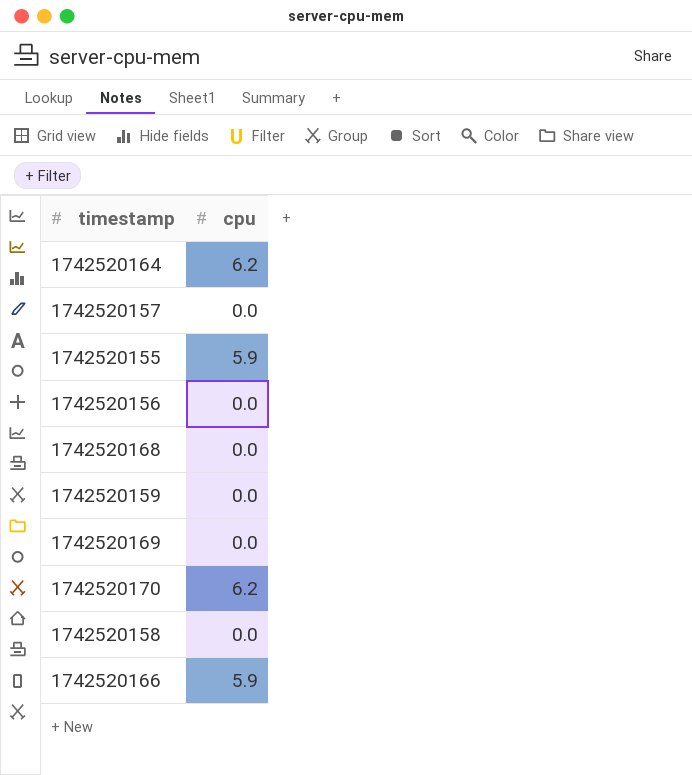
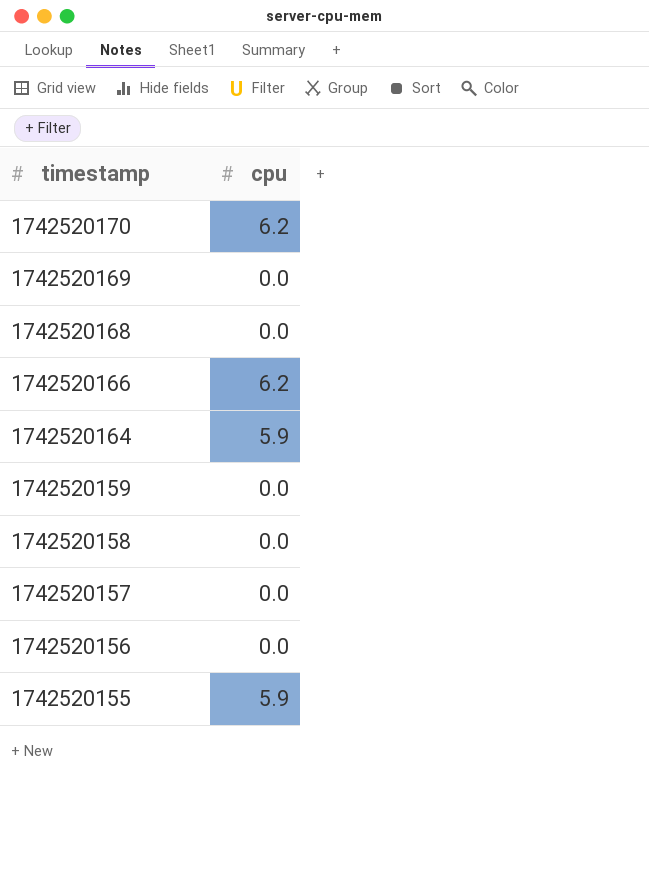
row order: none -> timestamp descending
1742520166 | cpu: 5.9 -> 6.2
1742520164 | cpu: 6.2 -> 5.9

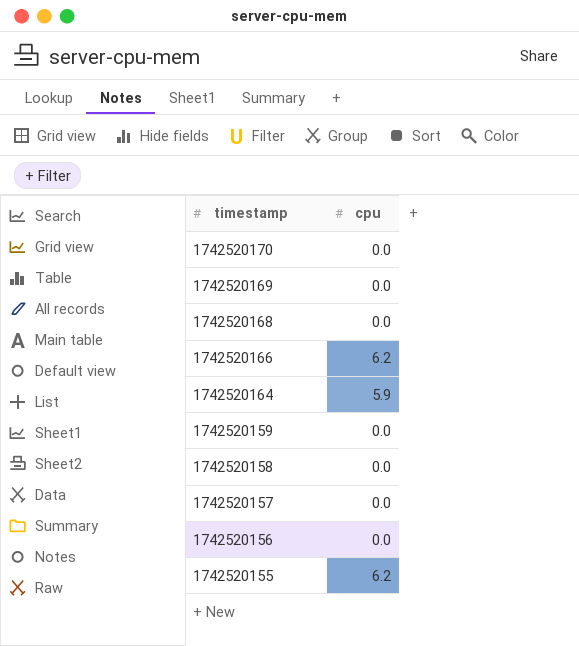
1742520170 | cpu: 6.2 -> 0.0
1742520155 | cpu: 5.9 -> 6.2

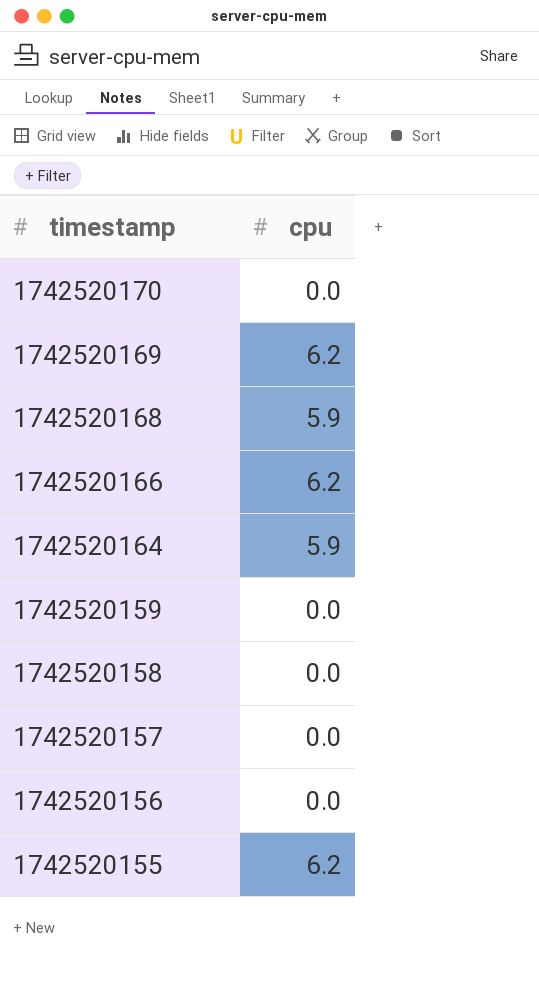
1742520169 | cpu: 0.0 -> 6.2
1742520168 | cpu: 0.0 -> 5.9

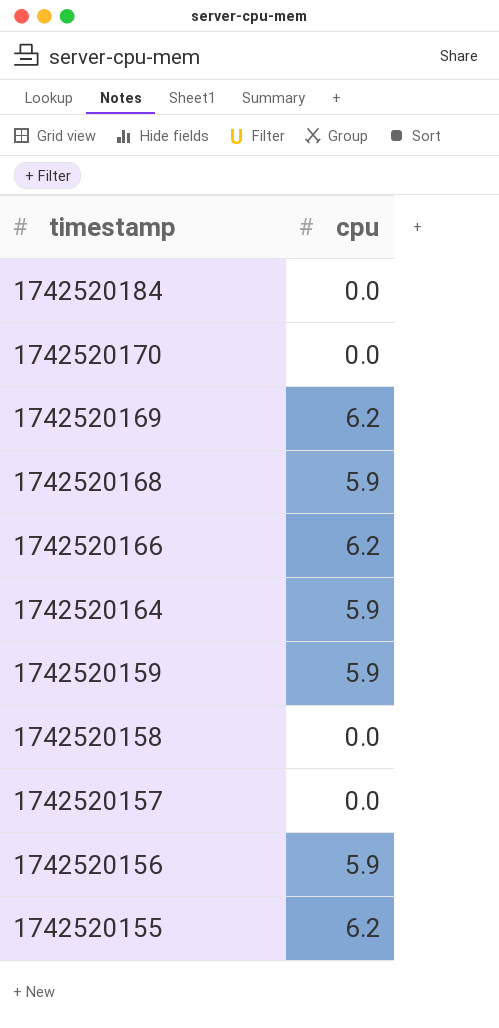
row 1742520184: none -> 0.0
1742520159 | cpu: 0.0 -> 5.9
1742520156 | cpu: 0.0 -> 5.9

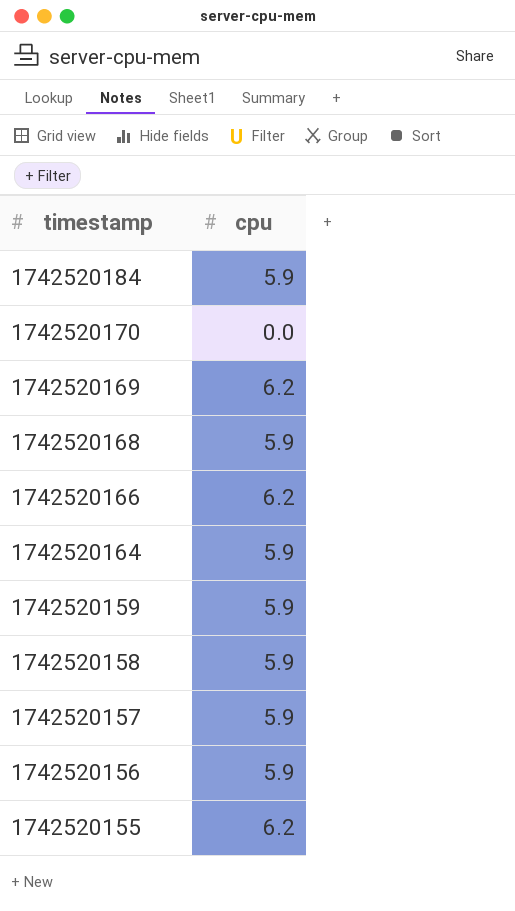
1742520184 | cpu: 0.0 -> 5.9
1742520158 | cpu: 0.0 -> 5.9
1742520157 | cpu: 0.0 -> 5.9

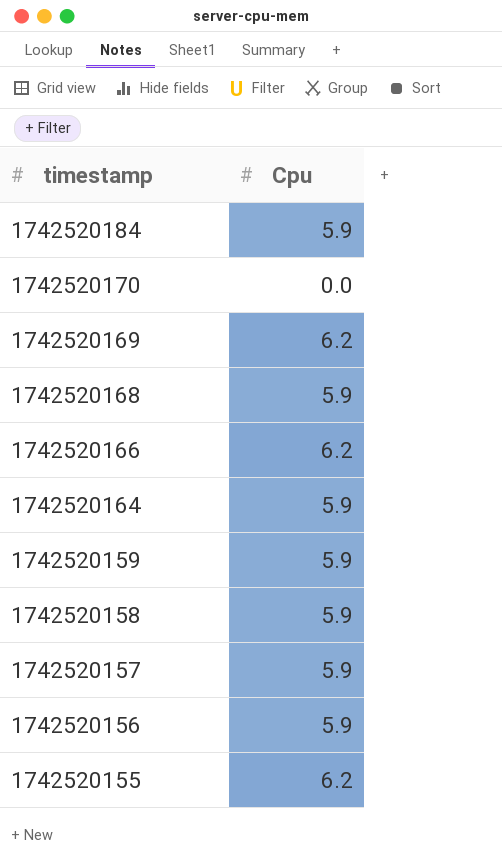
column name: cpu -> Cpu

